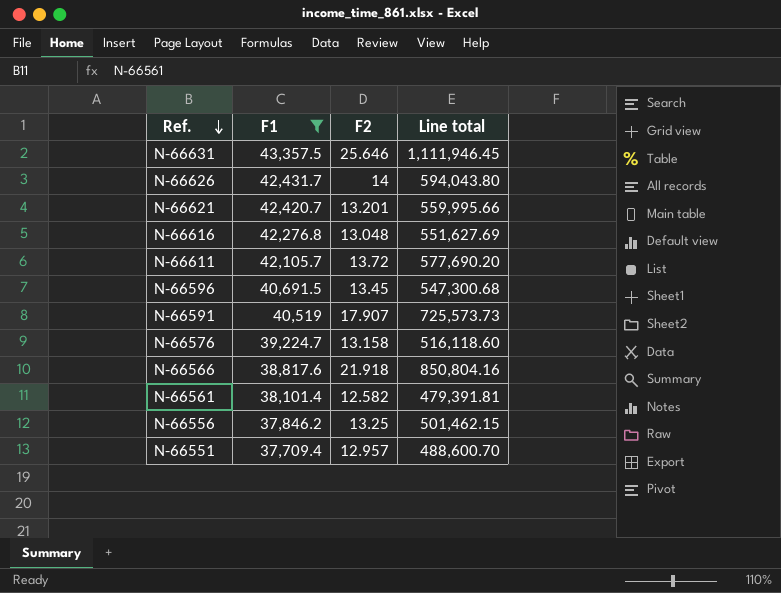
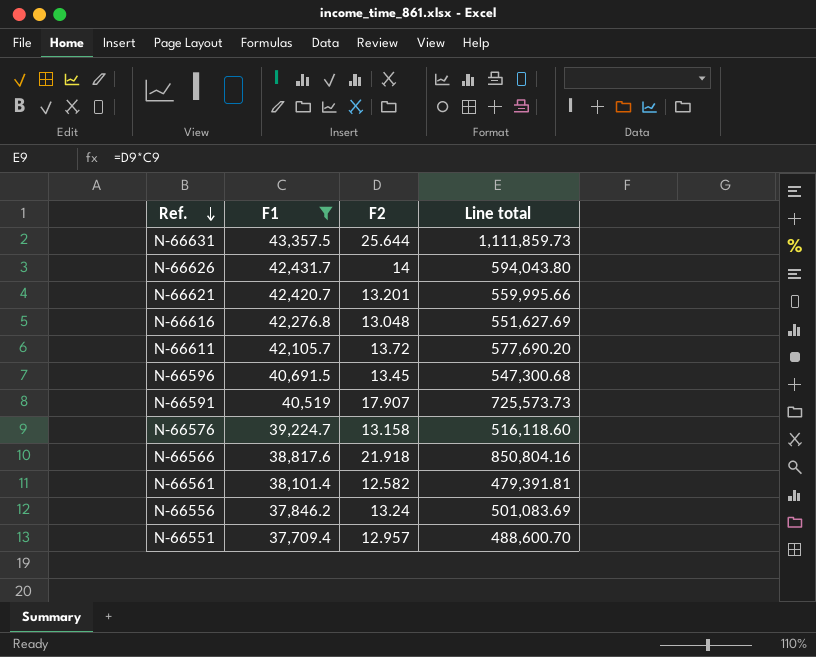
N-66631 | F2: 25.646 -> 25.644
N-66631 | Line total: 1,111,946.45 -> 1,111,859.73
N-66556 | F2: 13.25 -> 13.24
N-66556 | Line total: 501,462.15 -> 501,083.69

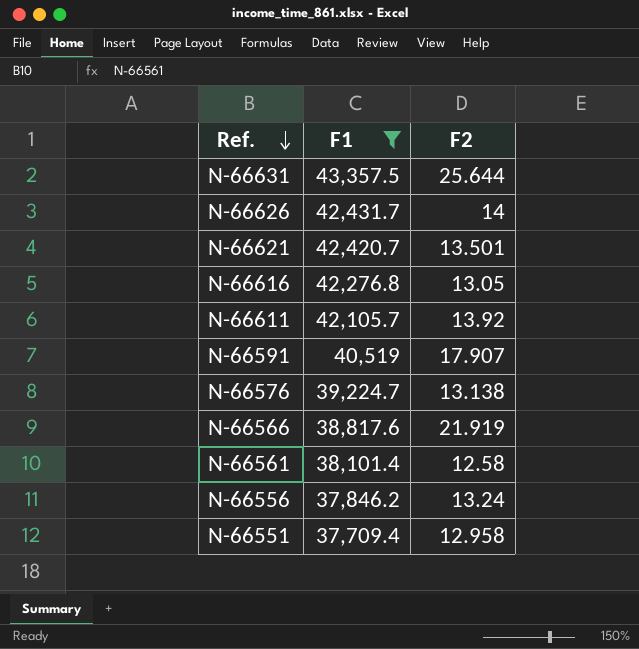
column Line total | formula: [F1] * [F2] -> none
row N-66596: 40,691.5 | 13.45 | 547,300.68 -> none
N-66621 | F2: 13.201 -> 13.501
N-66616 | F2: 13.048 -> 13.05
N-66611 | F2: 13.72 -> 13.92
N-66576 | F2: 13.158 -> 13.138
N-66566 | F2: 21.918 -> 21.919
N-66561 | F2: 12.582 -> 12.58
N-66551 | F2: 12.957 -> 12.958

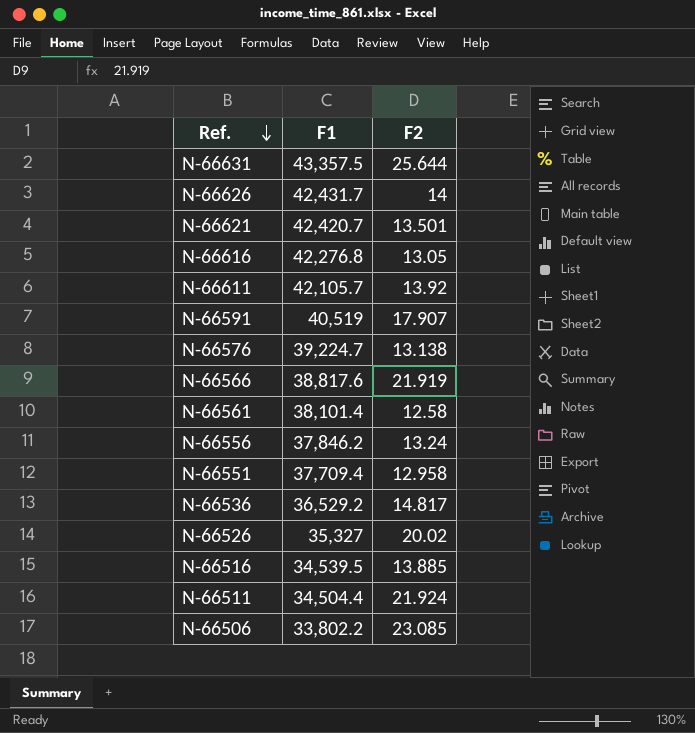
filter: F1 >= 37,709.4 -> none

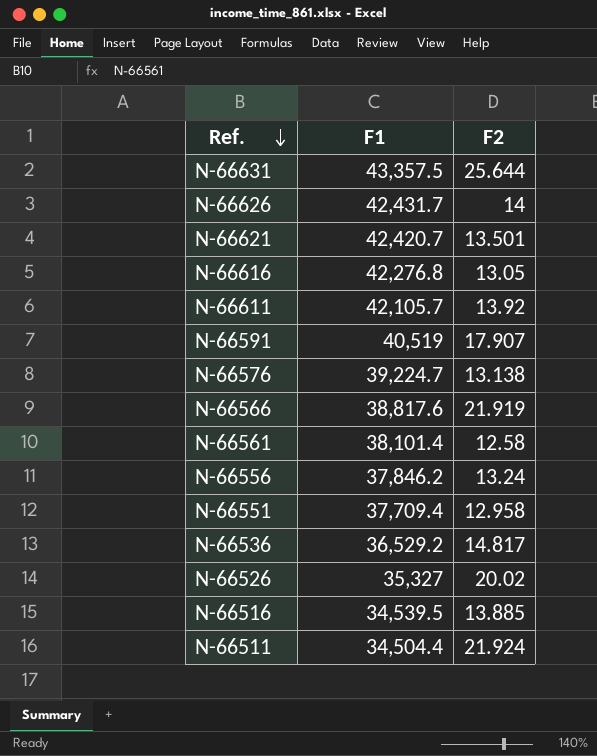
row N-66506: 33,802.2 | 23.085 -> none

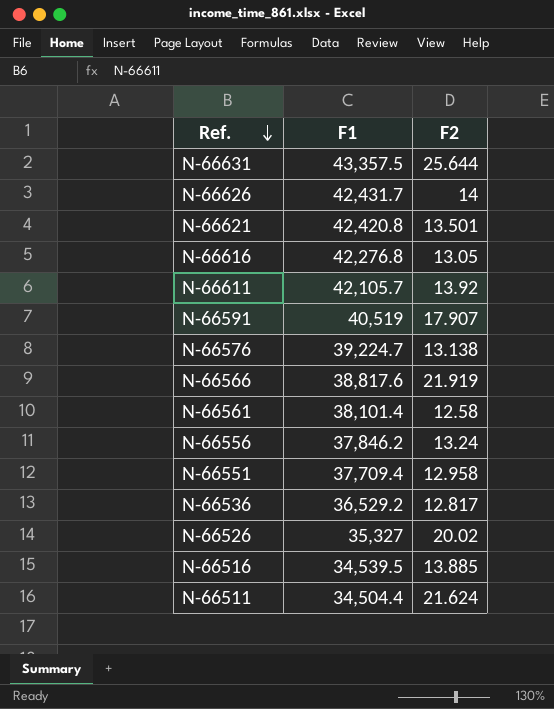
N-66621 | F1: 42,420.7 -> 42,420.8
N-66536 | F2: 14.817 -> 12.817
N-66511 | F2: 21.924 -> 21.624

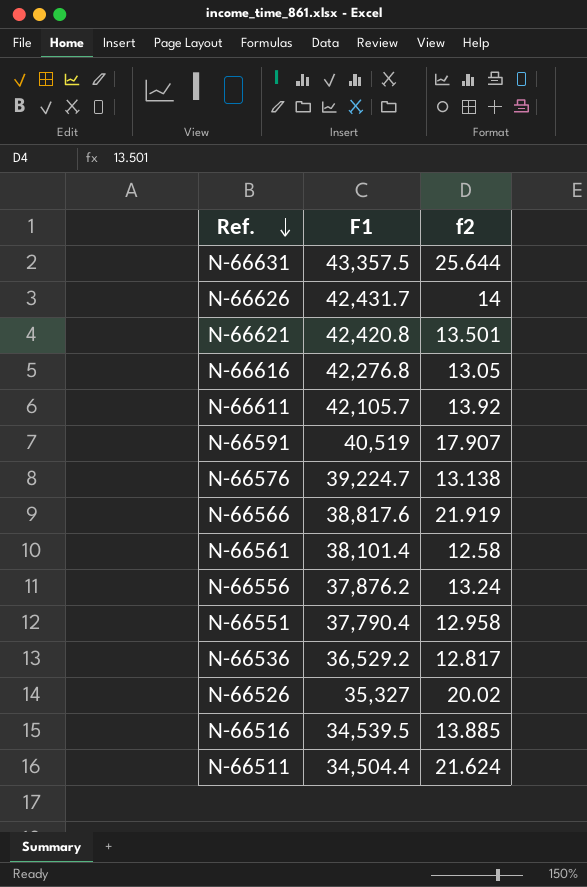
column name: F2 -> f2
N-66556 | F1: 37,846.2 -> 37,876.2
N-66551 | F1: 37,709.4 -> 37,790.4

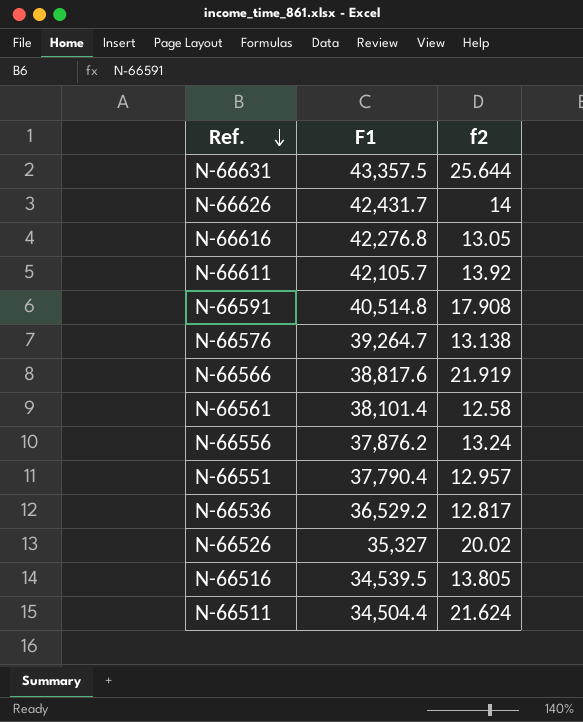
row N-66621: 42,420.8 | 13.501 -> none
N-66591 | F1: 40,519 -> 40,514.8
N-66591 | f2: 17.907 -> 17.908
N-66576 | F1: 39,224.7 -> 39,264.7
N-66551 | f2: 12.958 -> 12.957
N-66516 | f2: 13.885 -> 13.805

